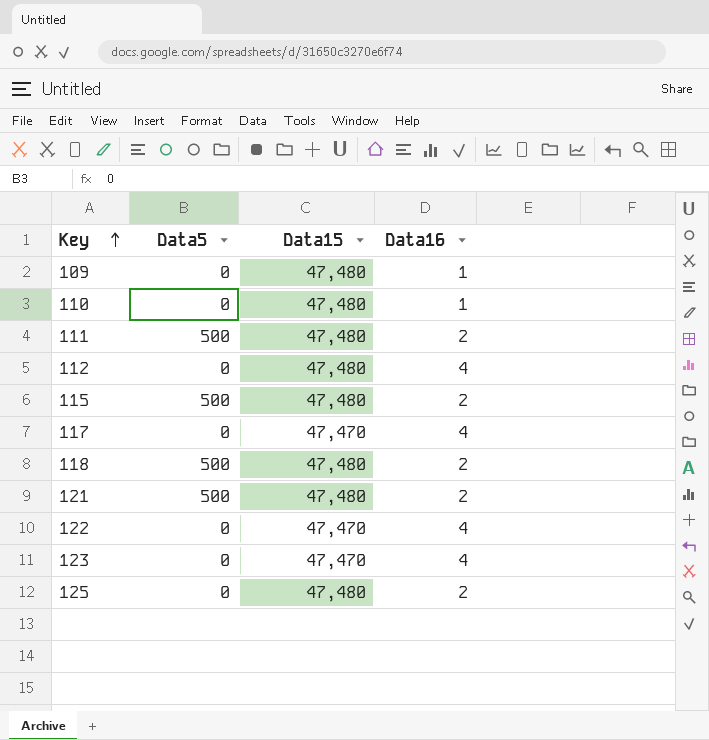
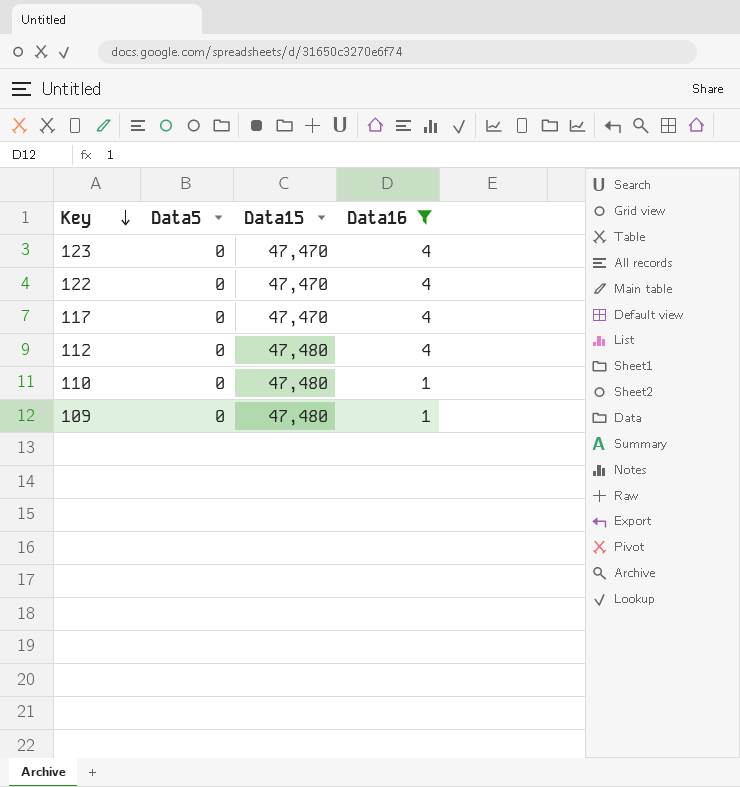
filter: none -> Data16 != 2
row order: Key ascending -> Key descending

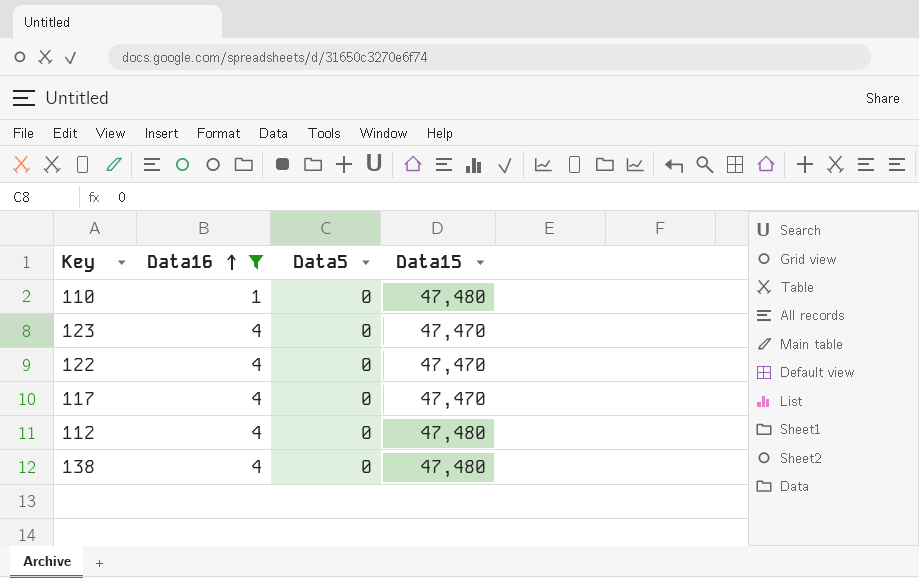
row order: Key descending -> Data16 ascending
column Data16 | position: 4 -> 2
row 109: 0 | 47,480 | 1 -> none
row 138: none -> 4 | 0 | 47,480

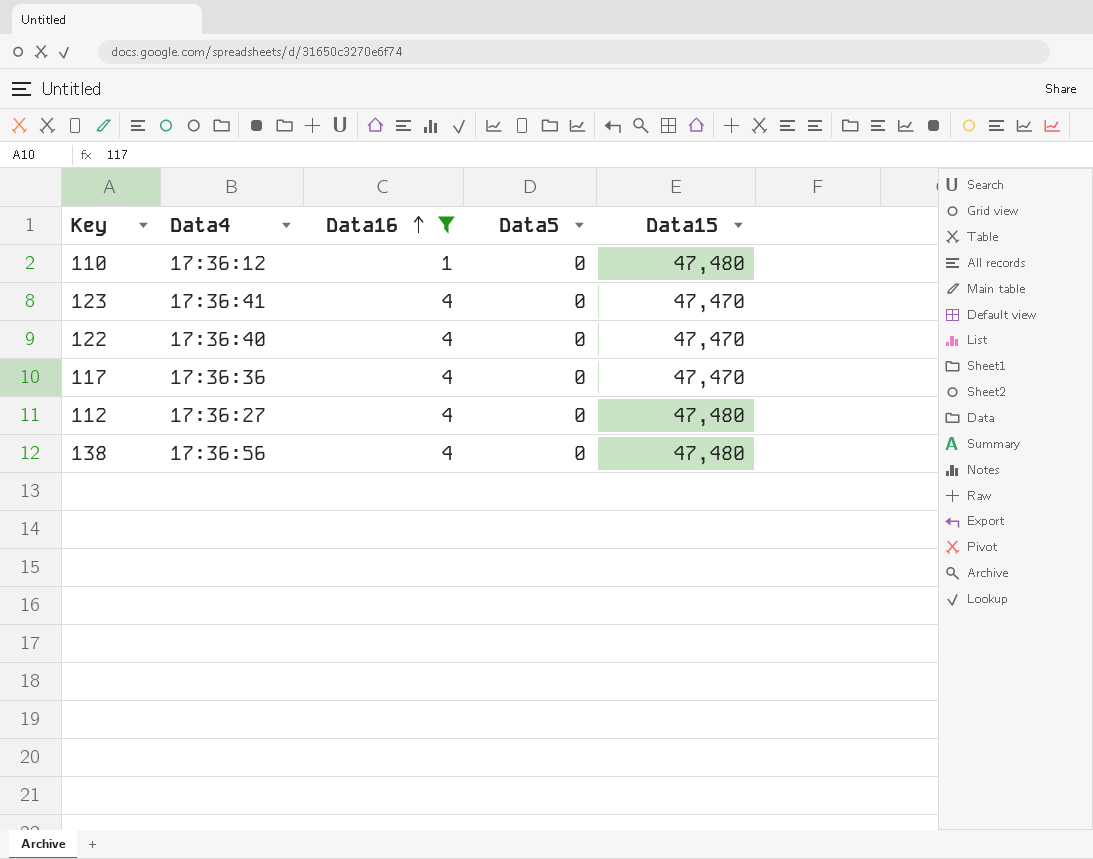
column Data4 | position: none -> 2

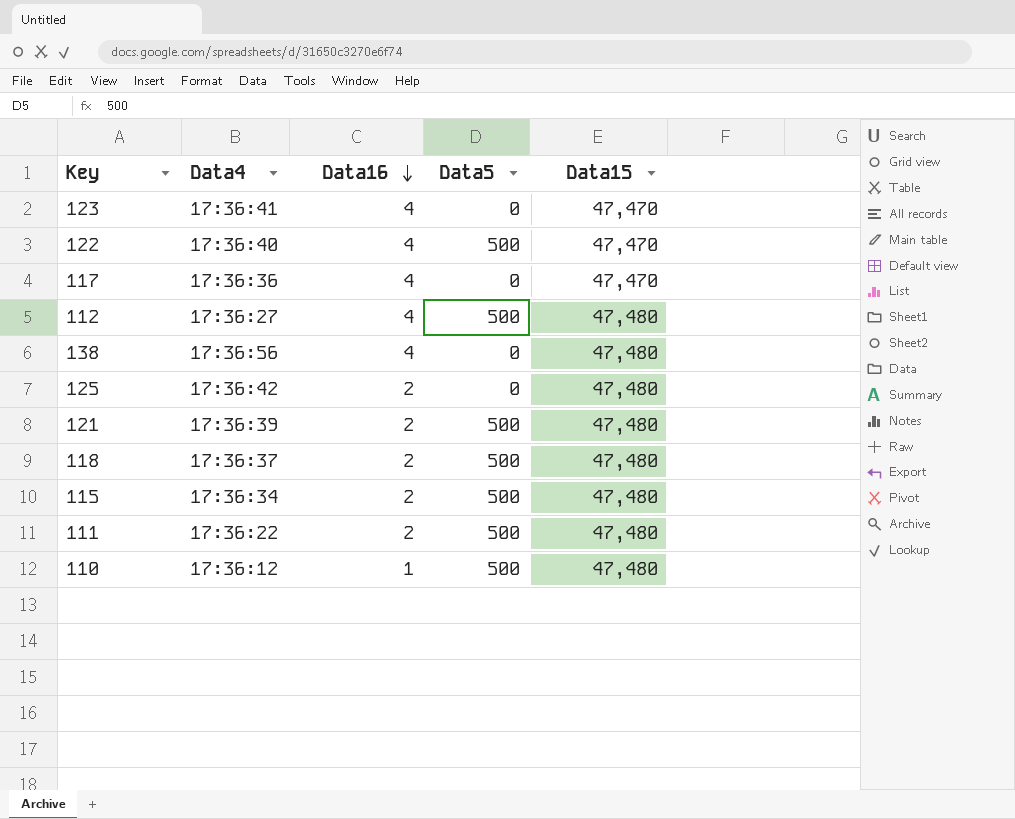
filter: Data16 != 2 -> none
row order: Data16 ascending -> Data16 descending
122 | Data5: 0 -> 500
112 | Data5: 0 -> 500
110 | Data5: 0 -> 500

